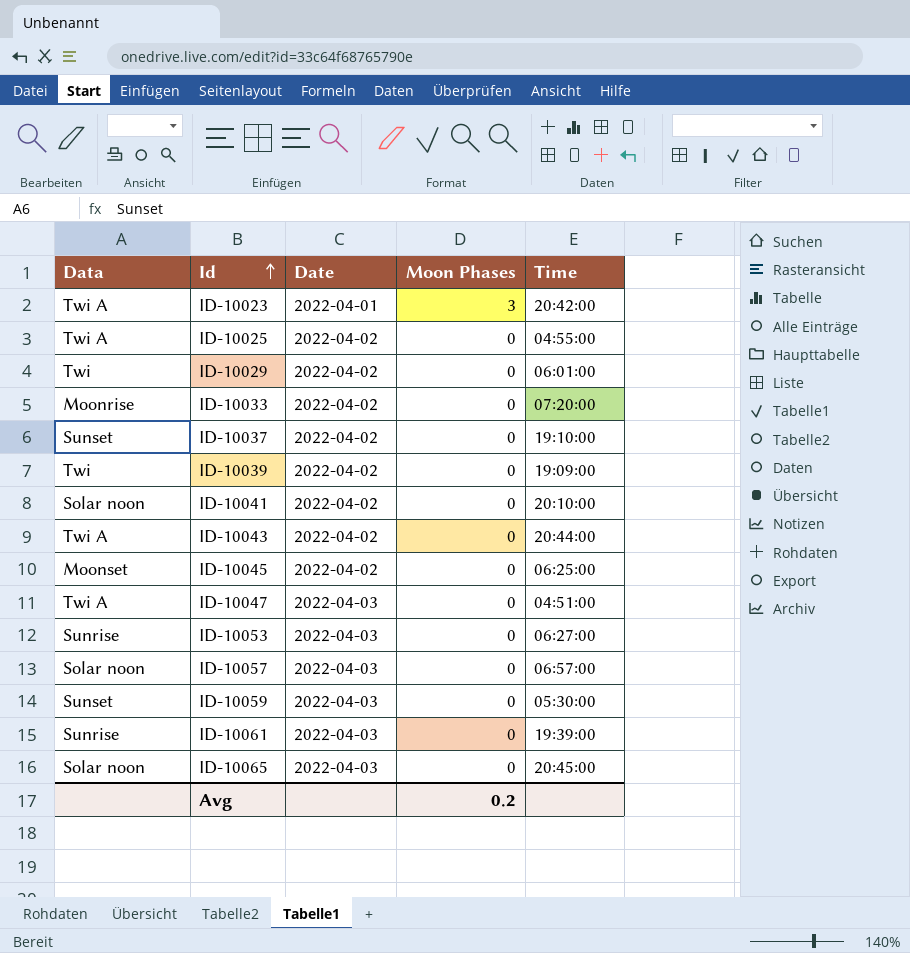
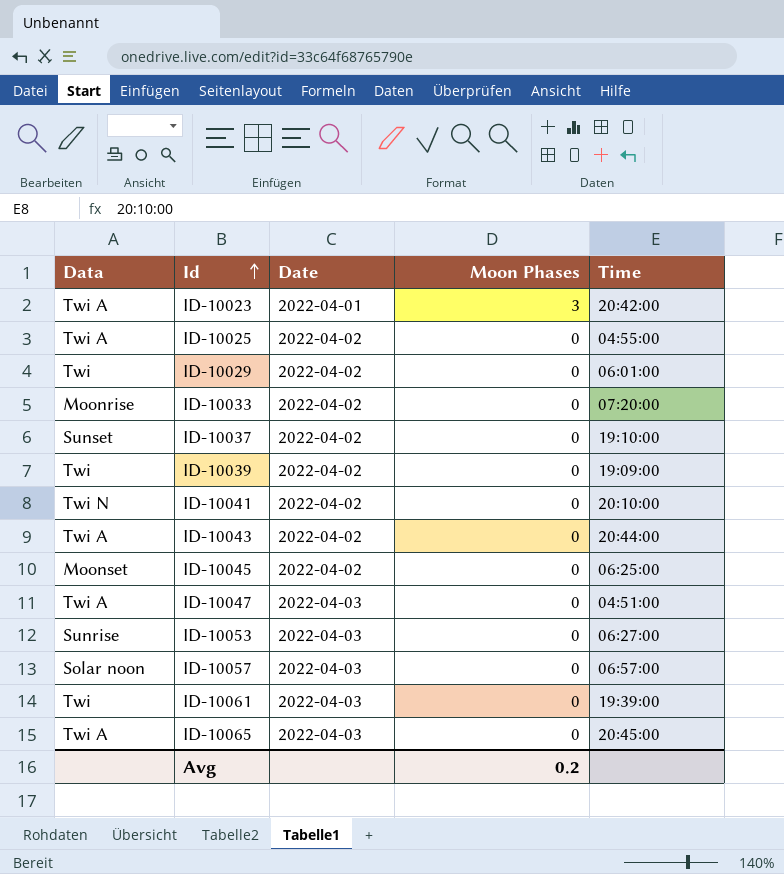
row ID-10059: Sunset | 2022-04-03 | 0 | 05:30:00 -> none
ID-10041 | Data: Solar noon -> Twi N
ID-10061 | Data: Sunrise -> Twi
ID-10065 | Data: Solar noon -> Twi A

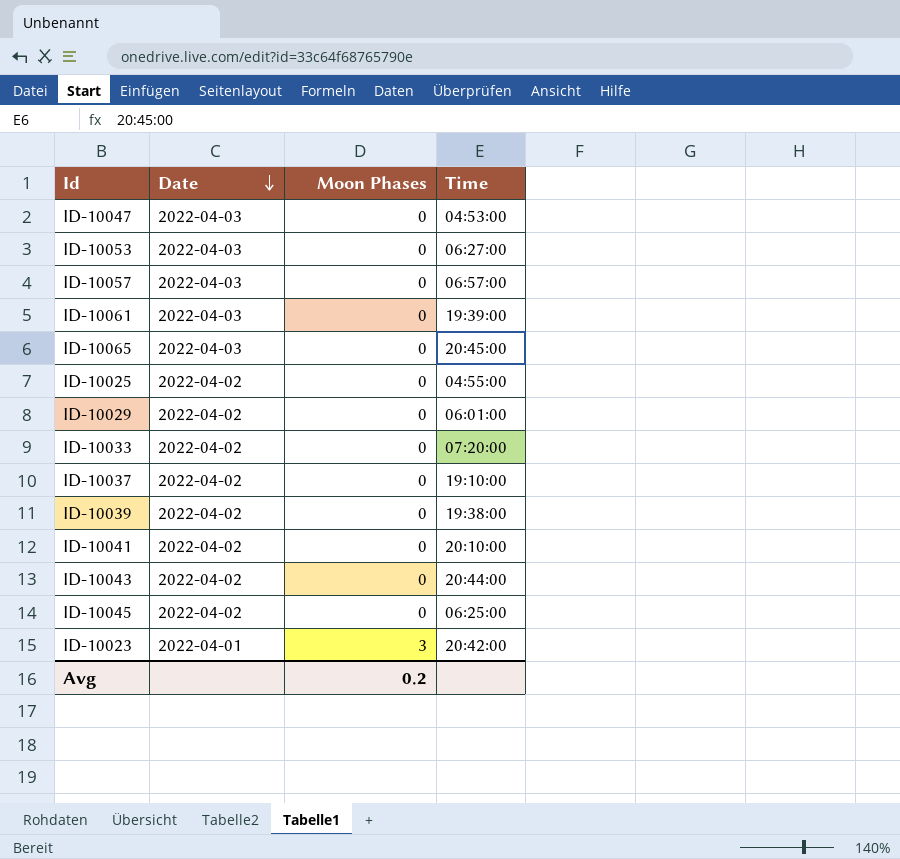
row order: Id ascending -> Date descending
column Data | position: 1 -> none
ID-10047 | Time: 04:51:00 -> 04:53:00
ID-10039 | Time: 19:09:00 -> 19:38:00

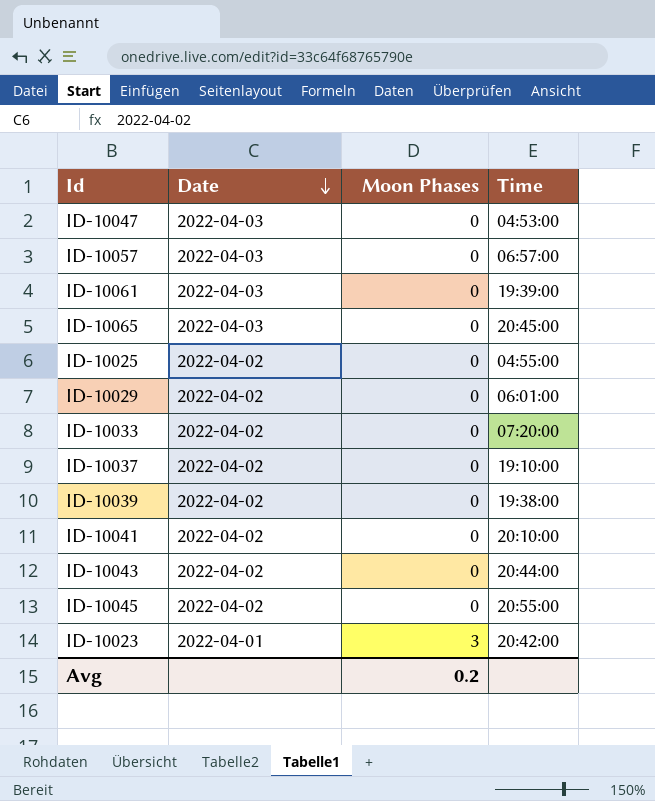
row ID-10053: 2022-04-03 | 0 | 06:27:00 -> none
ID-10045 | Time: 06:25:00 -> 20:55:00

